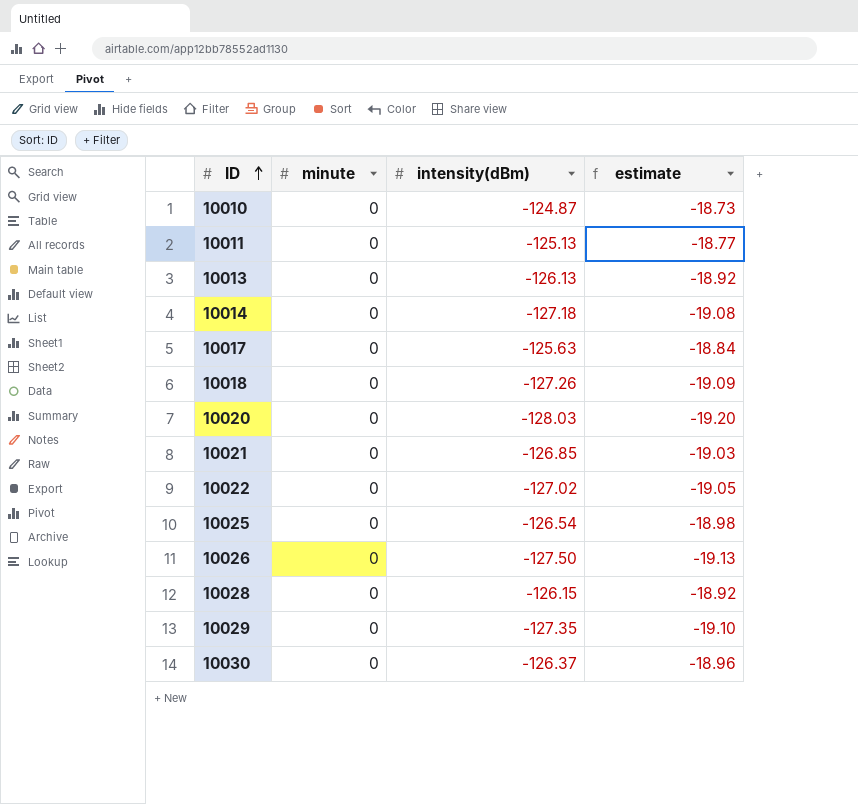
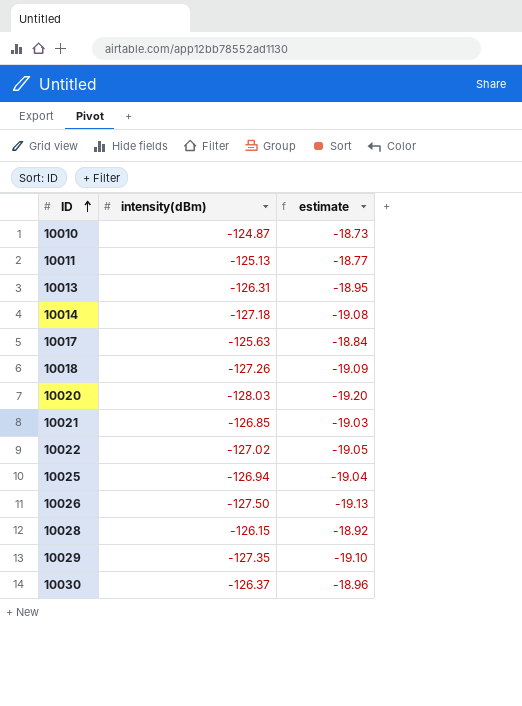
column minute | position: 2 -> none
10013 | intensity(dBm): -126.13 -> -126.31
10013 | estimate: -18.92 -> -18.95
10025 | intensity(dBm): -126.54 -> -126.94
10025 | estimate: -18.98 -> -19.04

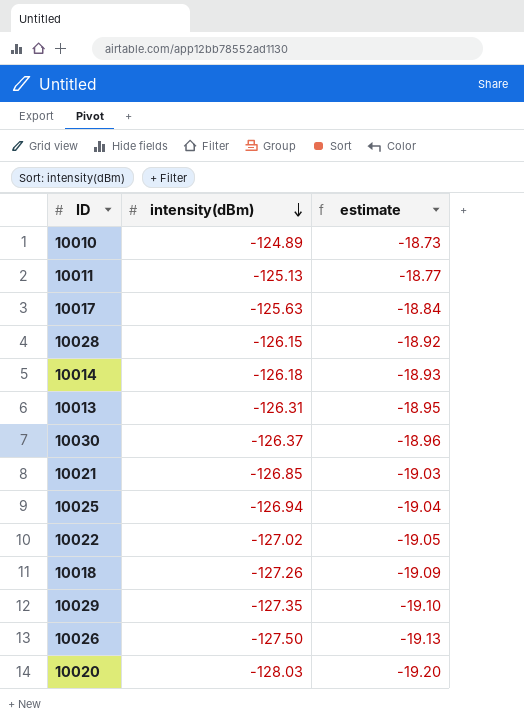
row order: ID ascending -> intensity(dBm) descending
10010 | intensity(dBm): -124.87 -> -124.89
10014 | intensity(dBm): -127.18 -> -126.18
10014 | estimate: -19.08 -> -18.93

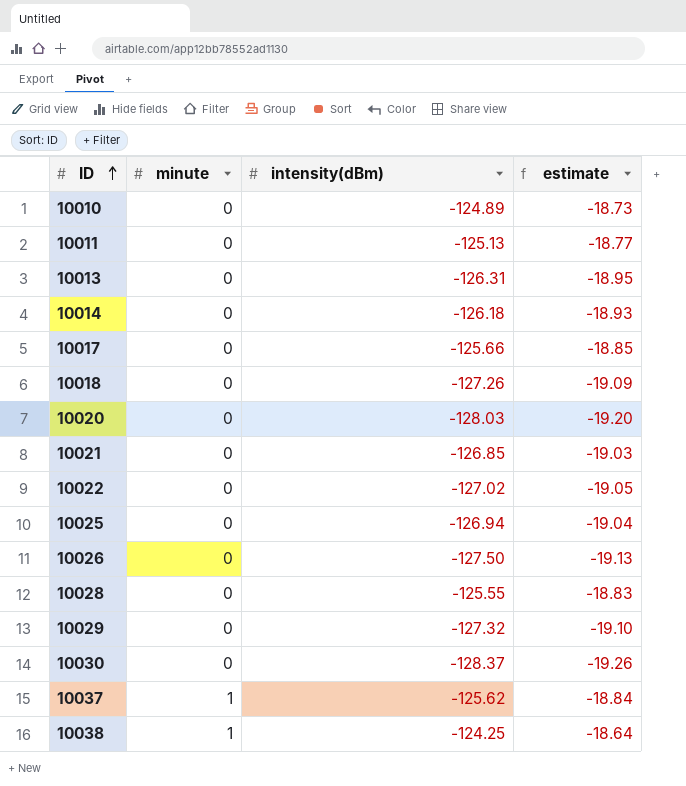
row order: intensity(dBm) descending -> ID ascending
column minute | position: none -> 2
10017 | intensity(dBm): -125.63 -> -125.66
10017 | estimate: -18.84 -> -18.85
10028 | intensity(dBm): -126.15 -> -125.55
10028 | estimate: -18.92 -> -18.83
10029 | intensity(dBm): -127.35 -> -127.32
10030 | intensity(dBm): -126.37 -> -128.37
10030 | estimate: -18.96 -> -19.26
row 10037: none -> 1 | -125.62 | -18.84
row 10038: none -> 1 | -124.25 | -18.64

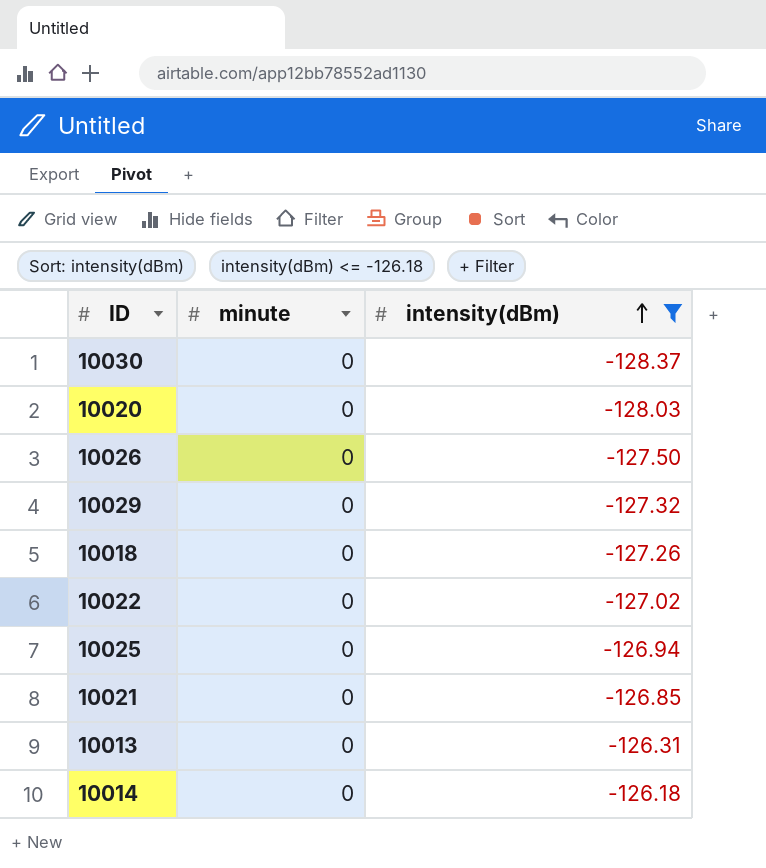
filter: none -> intensity(dBm) <= -126.18
row order: ID ascending -> intensity(dBm) ascending
column estimate | formula: [intensity(dBm)] * 0.15 -> none

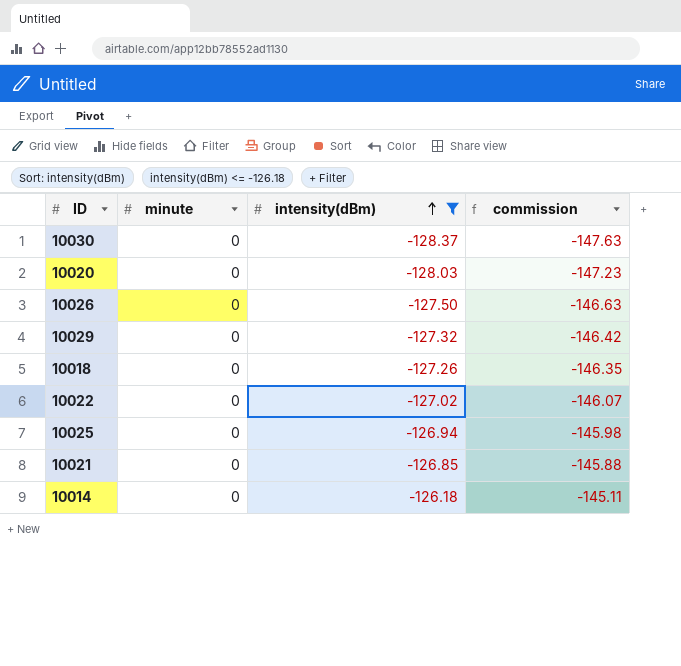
column commission | formula: none -> [intensity(dBm)] * 1.15
row 10013: 0 | -126.31 -> none

